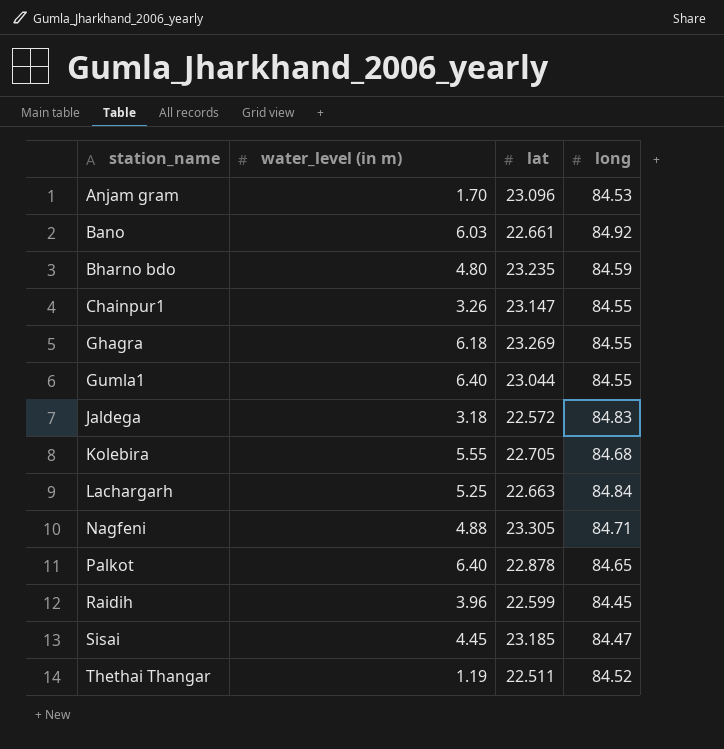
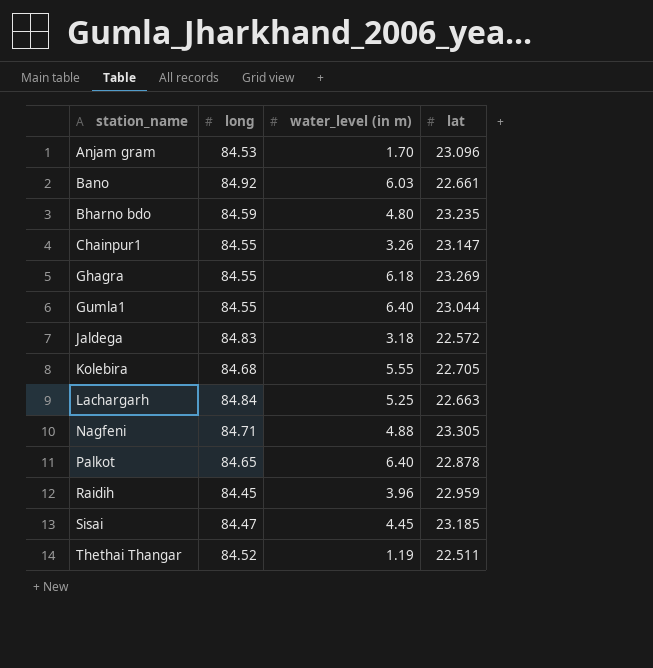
column long | position: 4 -> 2
Raidih | lat: 22.599 -> 22.959

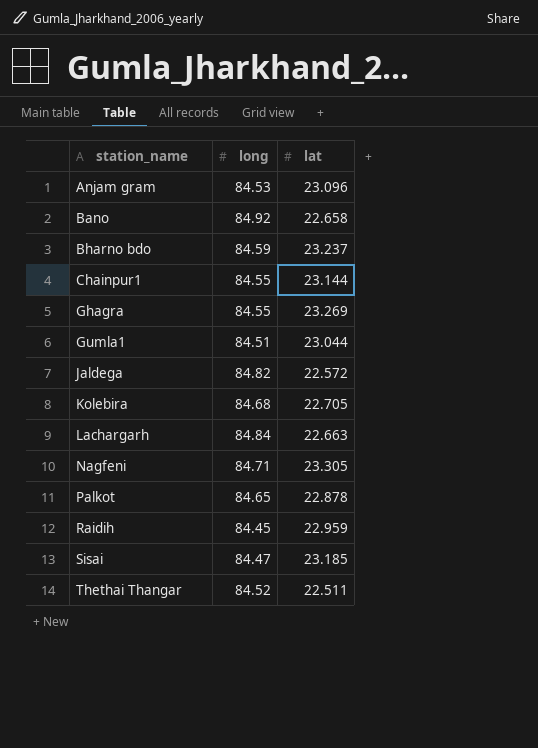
column water_level (in m) | position: 3 -> none
Bano | lat: 22.661 -> 22.658
Bharno bdo | lat: 23.235 -> 23.237
Chainpur1 | lat: 23.147 -> 23.144
Gumla1 | long: 84.55 -> 84.51
Jaldega | long: 84.83 -> 84.82

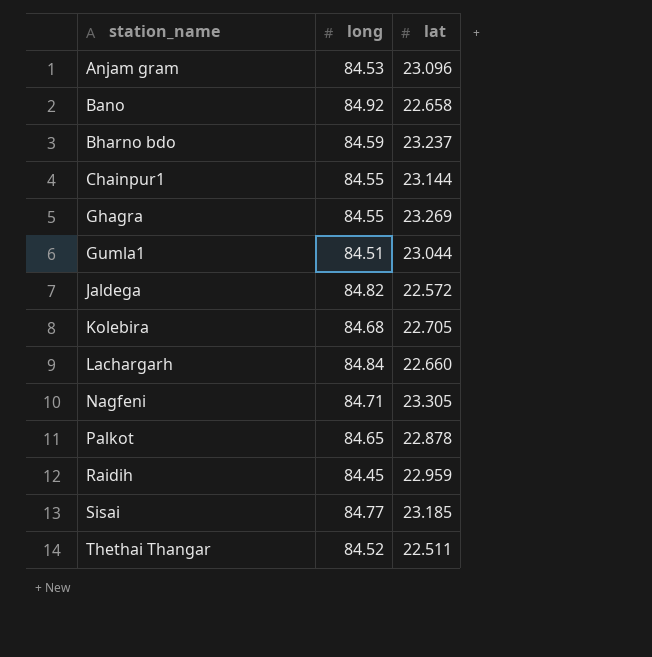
Lachargarh | lat: 22.663 -> 22.660
Sisai | long: 84.47 -> 84.77

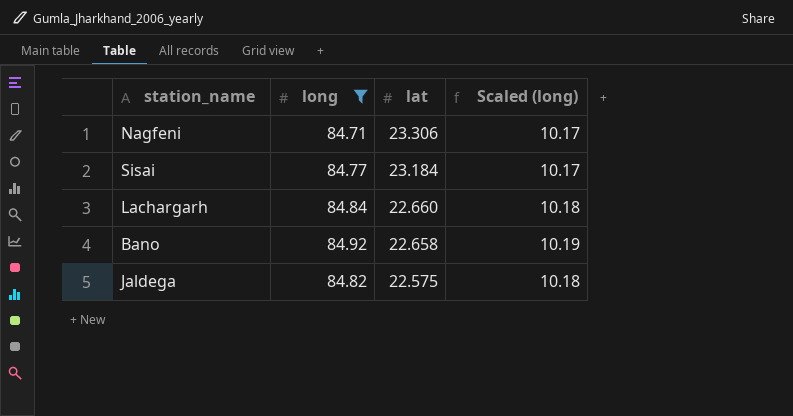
filter: none -> long >= 84.71
row order: station_name ascending -> lat descending
column Scaled (long) | formula: none -> [long] * 0.12
Nagfeni | lat: 23.305 -> 23.306
Sisai | lat: 23.185 -> 23.184
Jaldega | lat: 22.572 -> 22.575

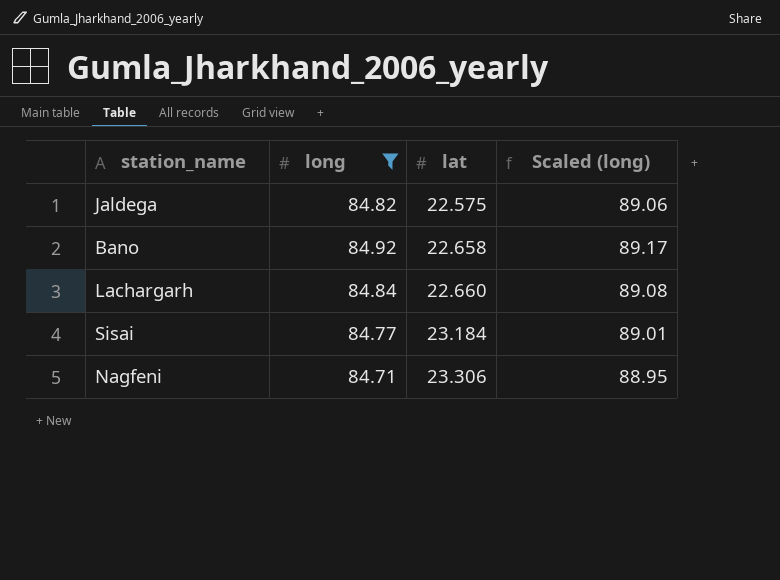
row order: lat descending -> lat ascending
column Scaled (long) | formula: [long] * 0.12 -> [long] * 1.05

